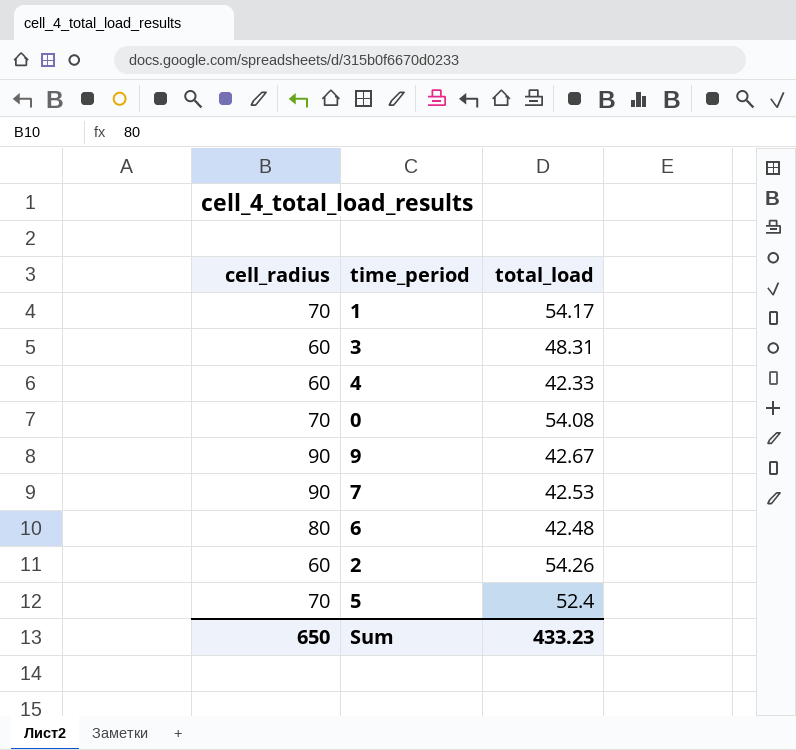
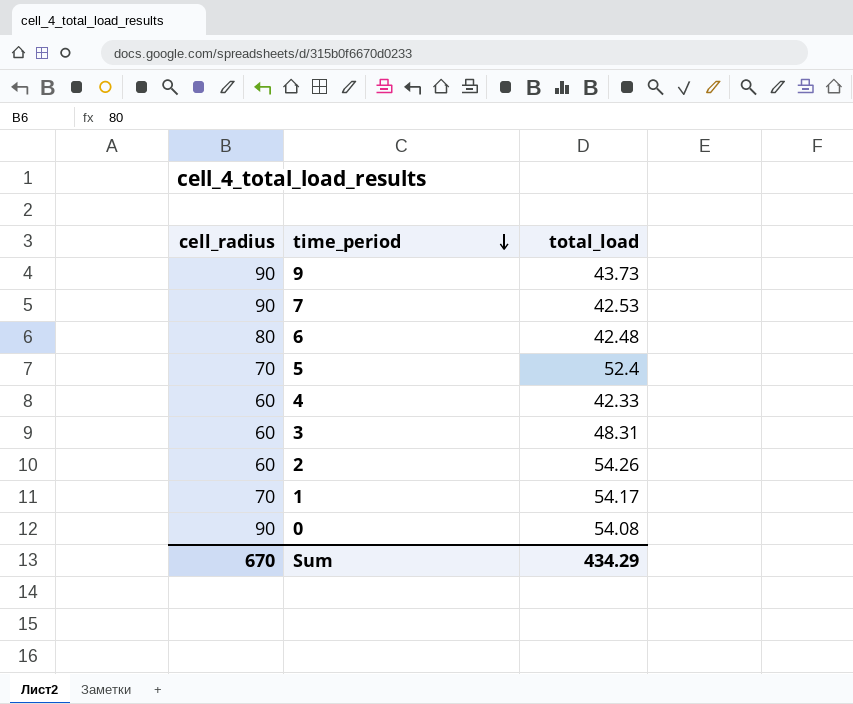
row order: none -> time_period descending
9 | total_load: 42.67 -> 43.73
0 | cell_radius: 70 -> 90
Sum | cell_radius: 650 -> 670
Sum | total_load: 433.23 -> 434.29

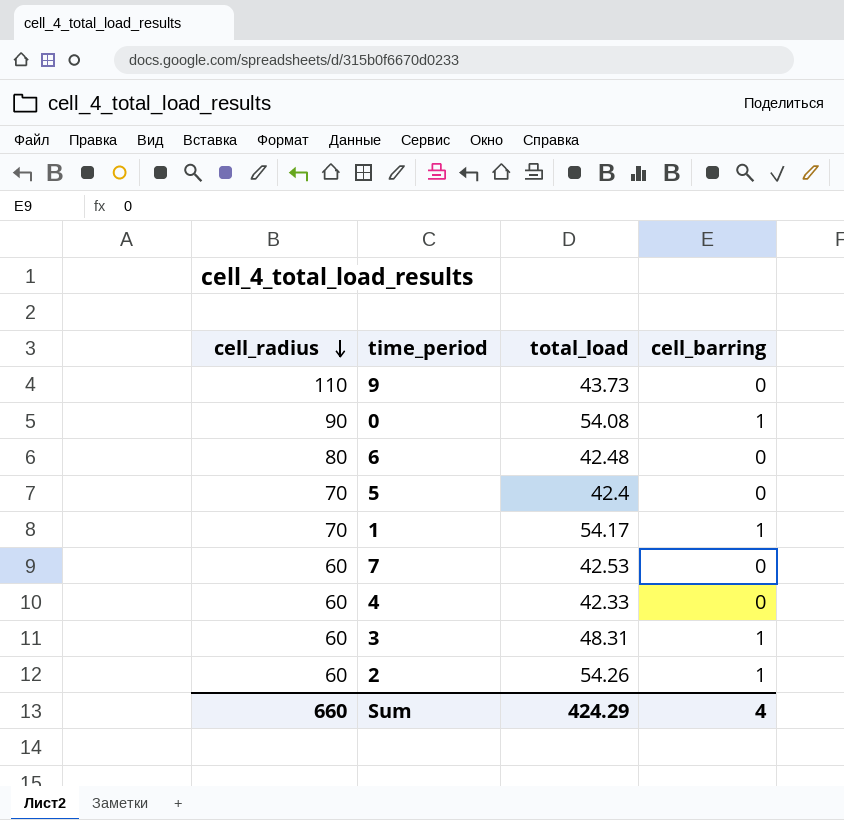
row order: time_period descending -> cell_radius descending
column cell_barring | position: none -> 4
9 | cell_radius: 90 -> 110
5 | total_load: 52.4 -> 42.4
7 | cell_radius: 90 -> 60
Sum | cell_radius: 670 -> 660
Sum | total_load: 434.29 -> 424.29

